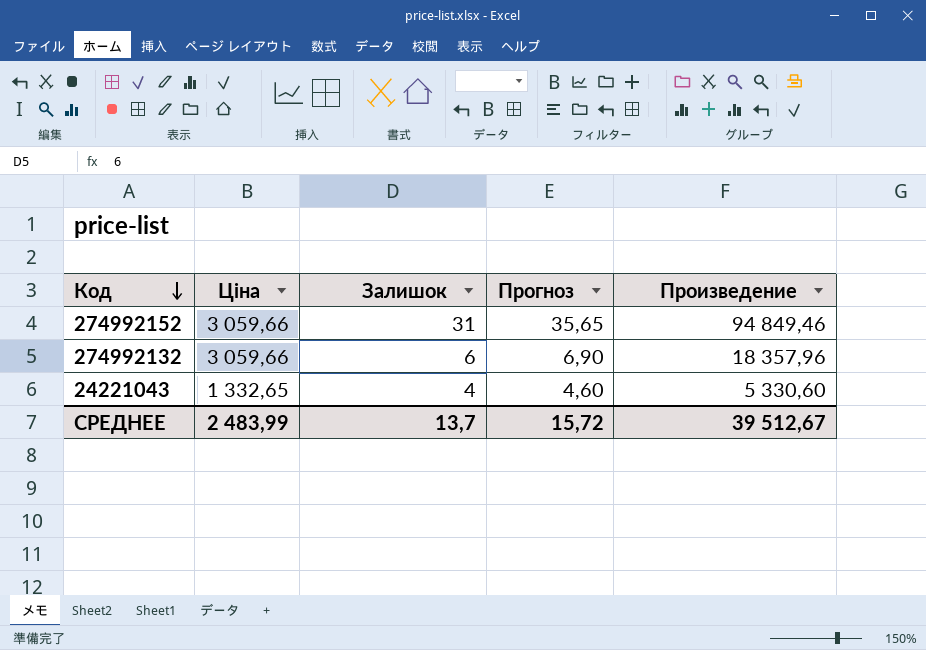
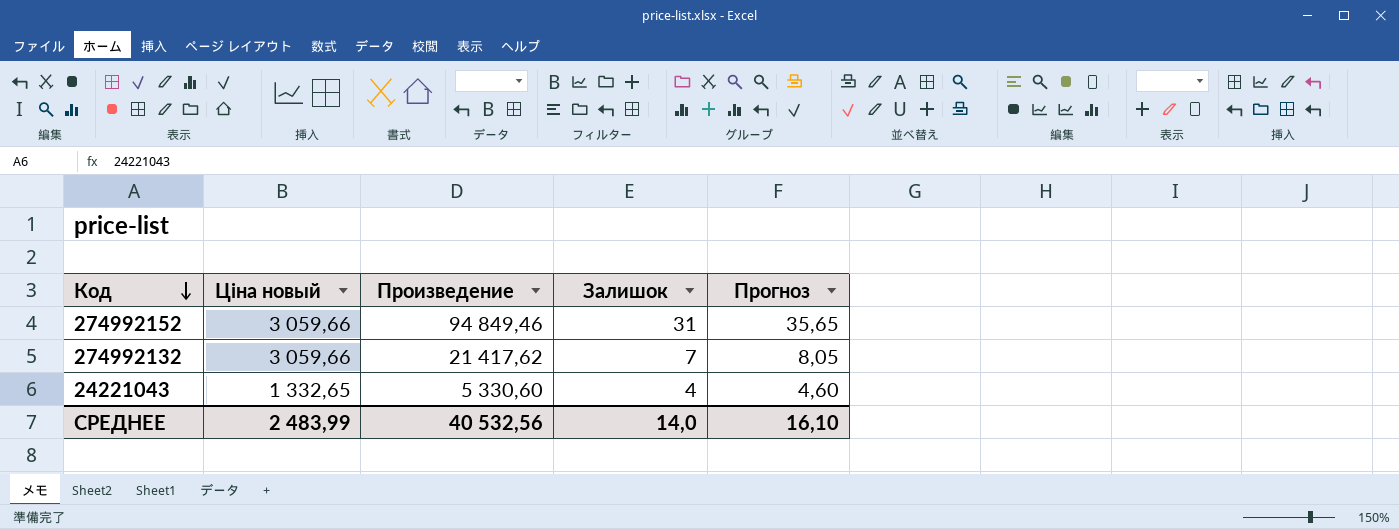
column name: Ціна -> Ціна новый
column Произведение | position: 5 -> 3
274992132 | Произведение: 18 357,96 -> 21 417,62
274992132 | Залишок: 6 -> 7
274992132 | Прогноз: 6,90 -> 8,05
СРЕДНЕЕ | Произведение: 39 512,67 -> 40 532,56
СРЕДНЕЕ | Залишок: 13,7 -> 14,0
СРЕДНЕЕ | Прогноз: 15,72 -> 16,10

